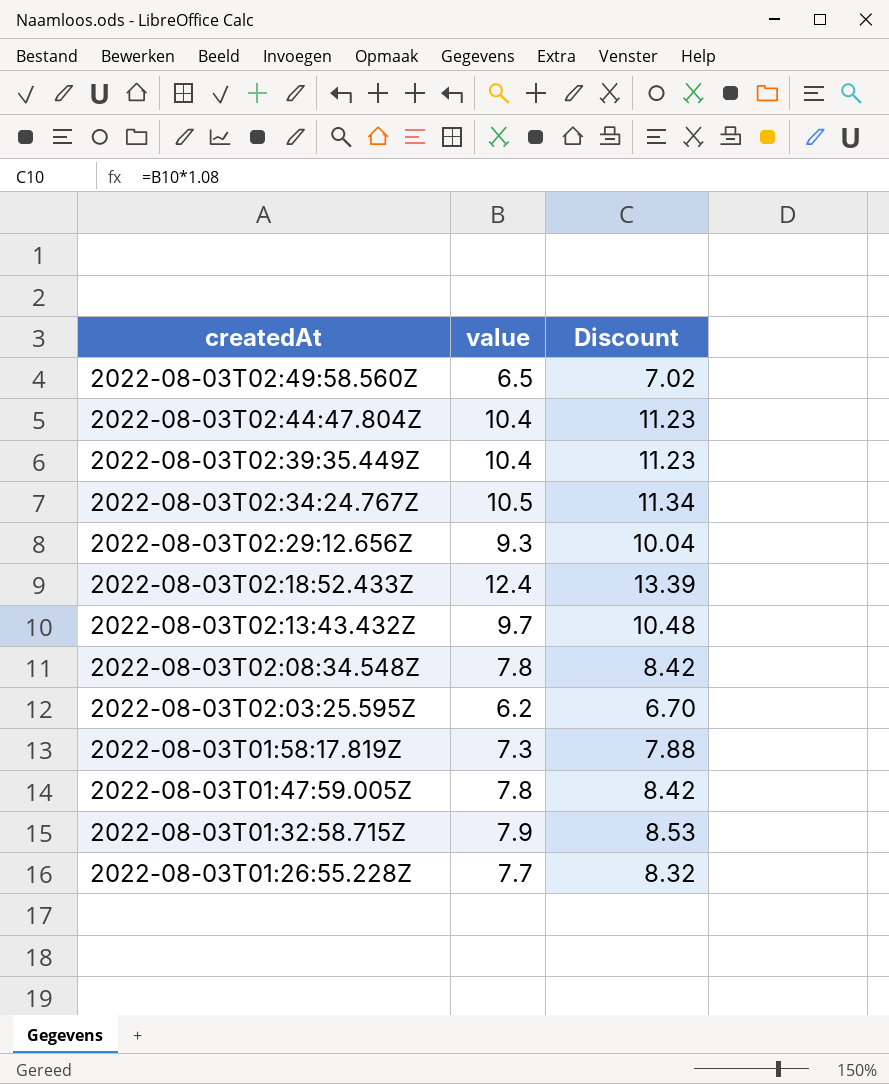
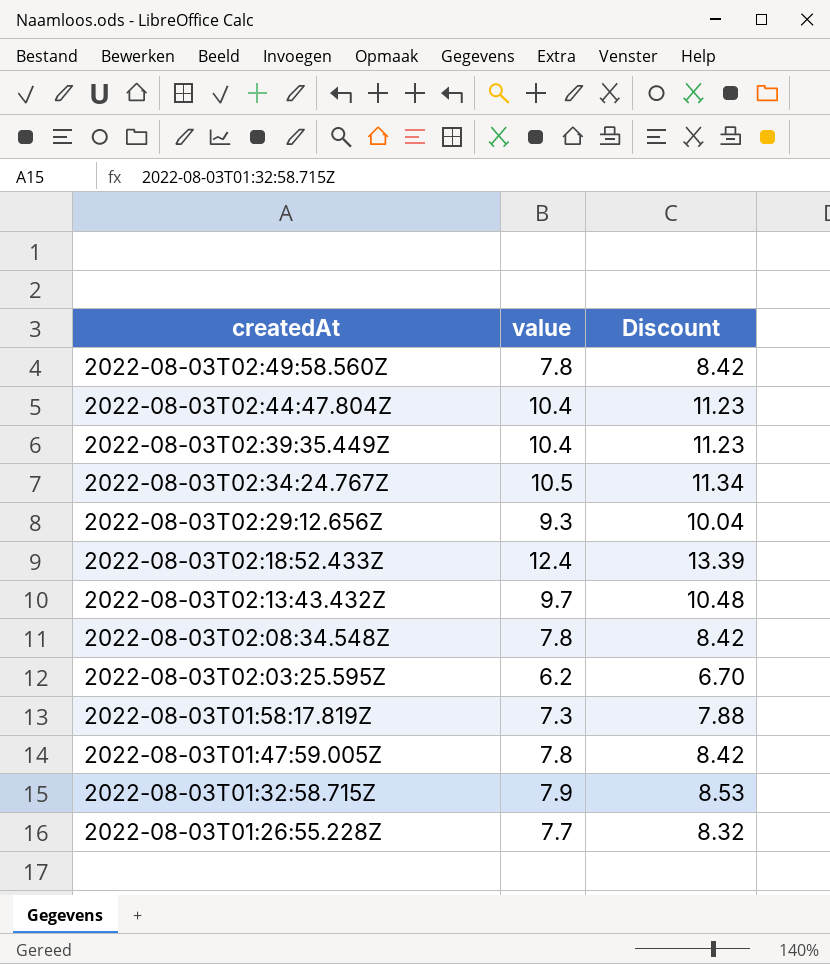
2022-08-03T02:49:58.560Z | value: 6.5 -> 7.8
2022-08-03T02:49:58.560Z | Discount: 7.02 -> 8.42

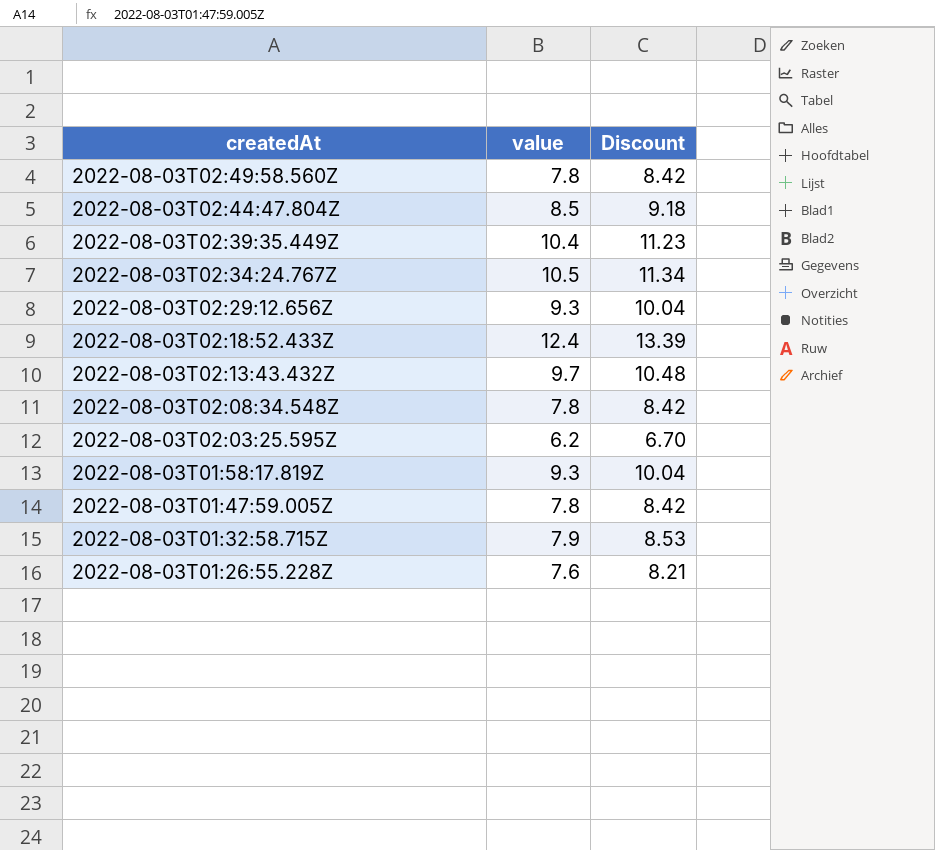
2022-08-03T02:44:47.804Z | value: 10.4 -> 8.5
2022-08-03T02:44:47.804Z | Discount: 11.23 -> 9.18
2022-08-03T01:58:17.819Z | value: 7.3 -> 9.3
2022-08-03T01:58:17.819Z | Discount: 7.88 -> 10.04
2022-08-03T01:26:55.228Z | value: 7.7 -> 7.6
2022-08-03T01:26:55.228Z | Discount: 8.32 -> 8.21

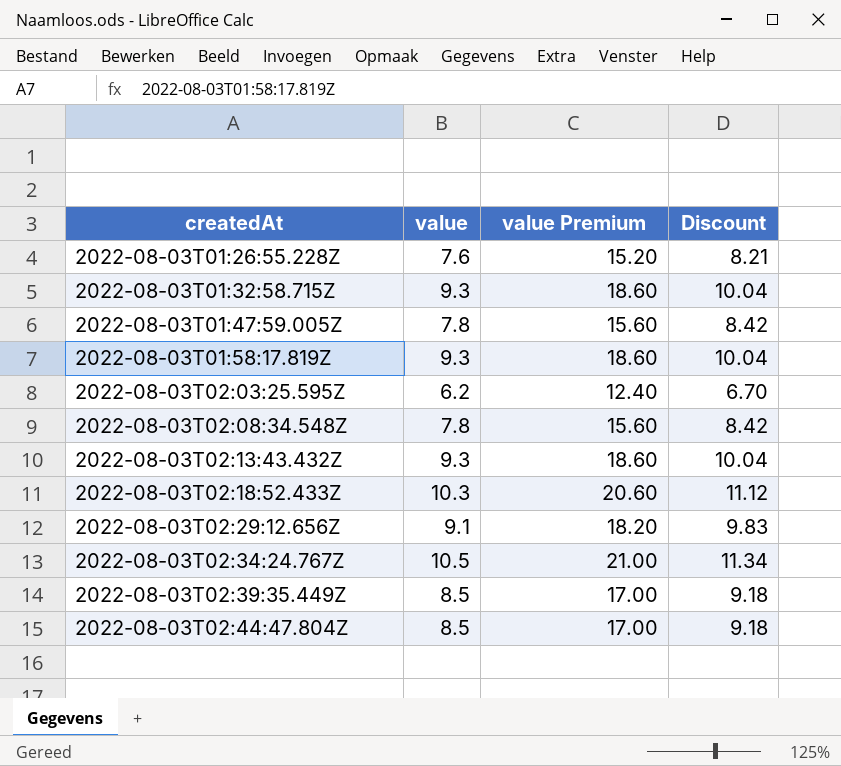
row order: createdAt descending -> createdAt ascending
column value Premium | formula: none -> [value] * 2
row 2022-08-03T02:49:58.560Z: 7.8 | 8.42 -> none
2022-08-03T01:32:58.715Z | value: 7.9 -> 9.3
2022-08-03T01:32:58.715Z | Discount: 8.53 -> 10.04
2022-08-03T02:13:43.432Z | value: 9.7 -> 9.3
2022-08-03T02:13:43.432Z | Discount: 10.48 -> 10.04
2022-08-03T02:18:52.433Z | value: 12.4 -> 10.3
2022-08-03T02:18:52.433Z | Discount: 13.39 -> 11.12
2022-08-03T02:29:12.656Z | value: 9.3 -> 9.1
2022-08-03T02:29:12.656Z | Discount: 10.04 -> 9.83
2022-08-03T02:39:35.449Z | value: 10.4 -> 8.5
2022-08-03T02:39:35.449Z | Discount: 11.23 -> 9.18

